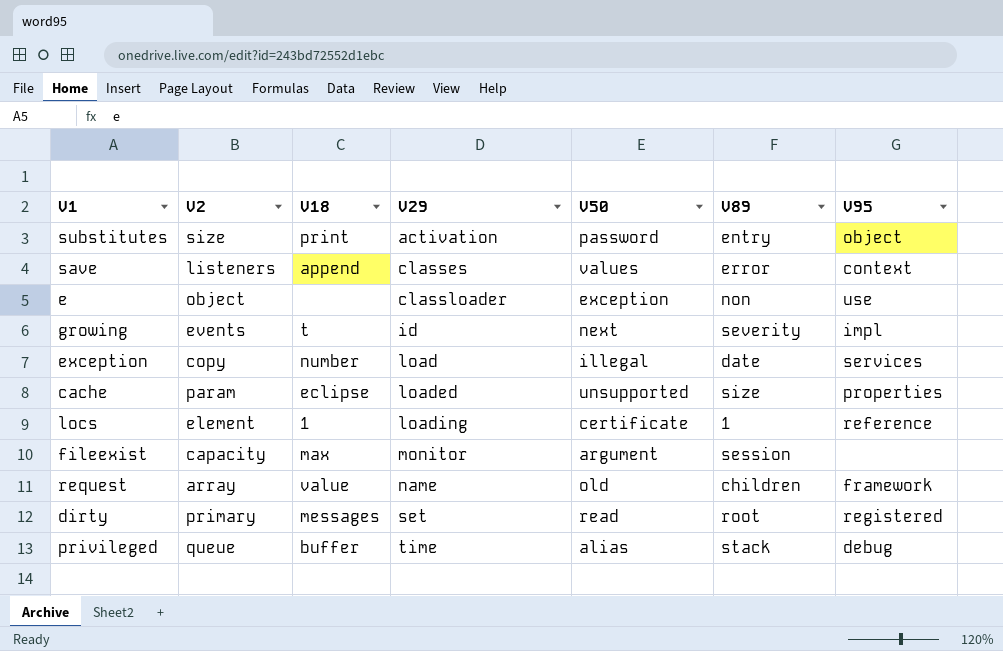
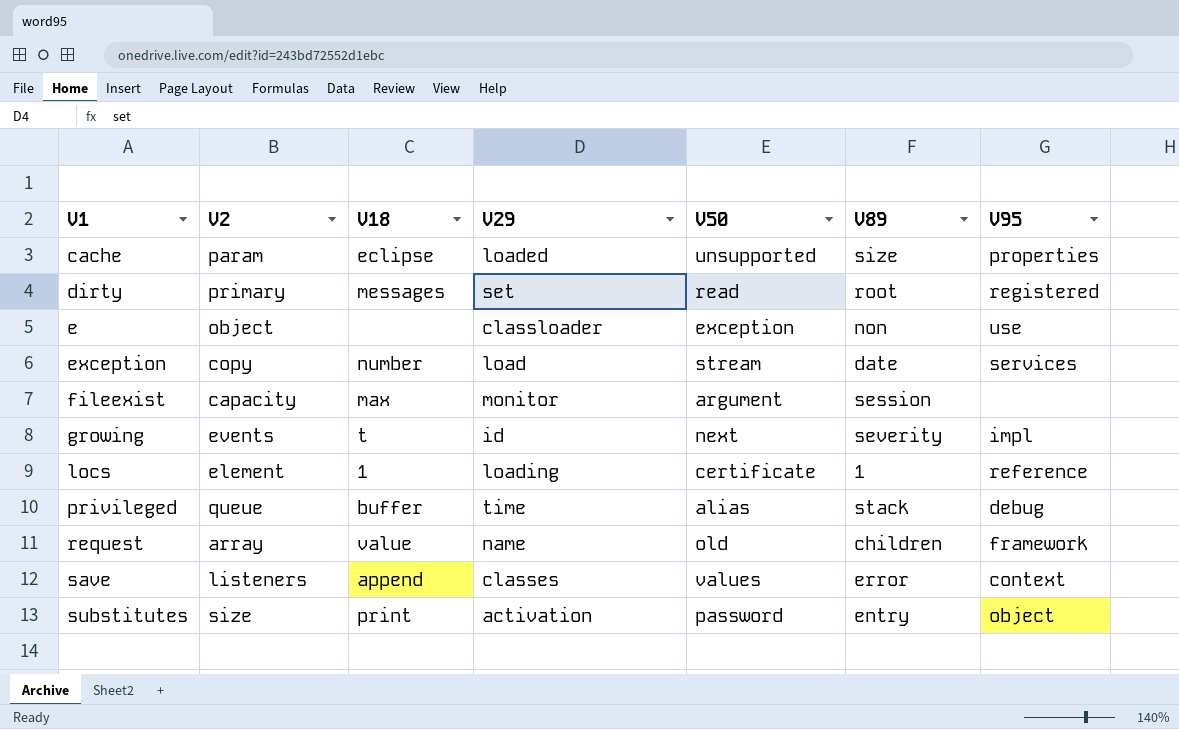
row order: V29 ascending -> V1 ascending
exception | V50: illegal -> stream

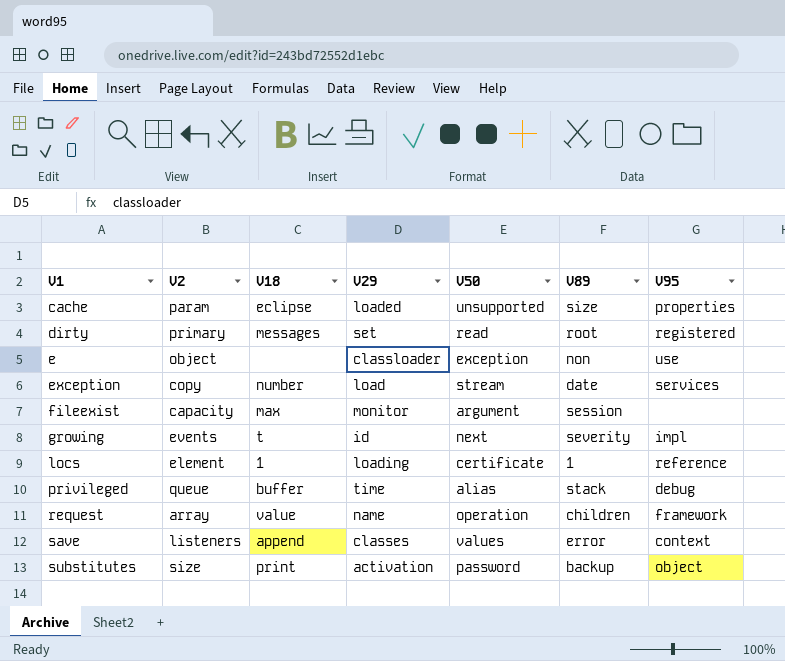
request | V50: old -> operation
substitutes | V89: entry -> backup

